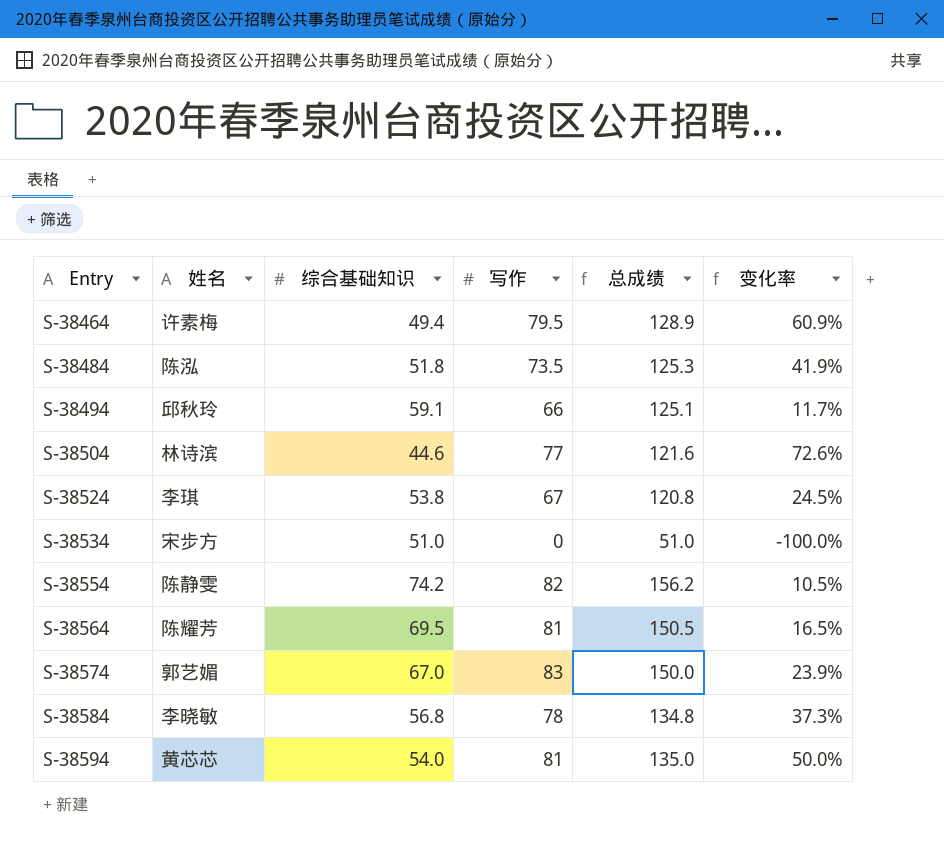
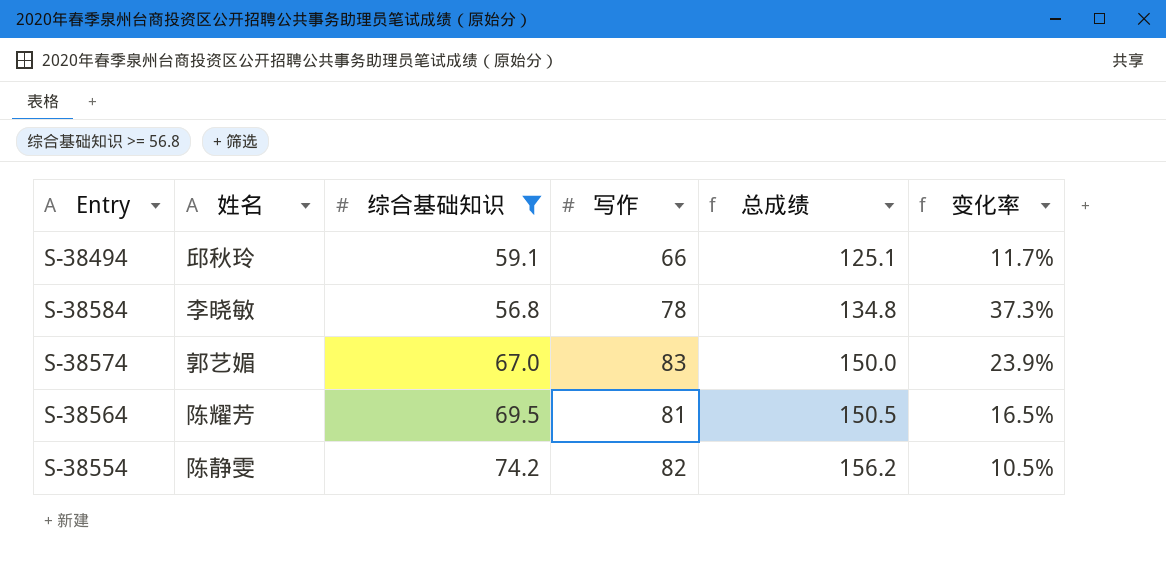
filter: none -> 综合基础知识 >= 56.8
row order: Entry ascending -> 总成绩 ascending

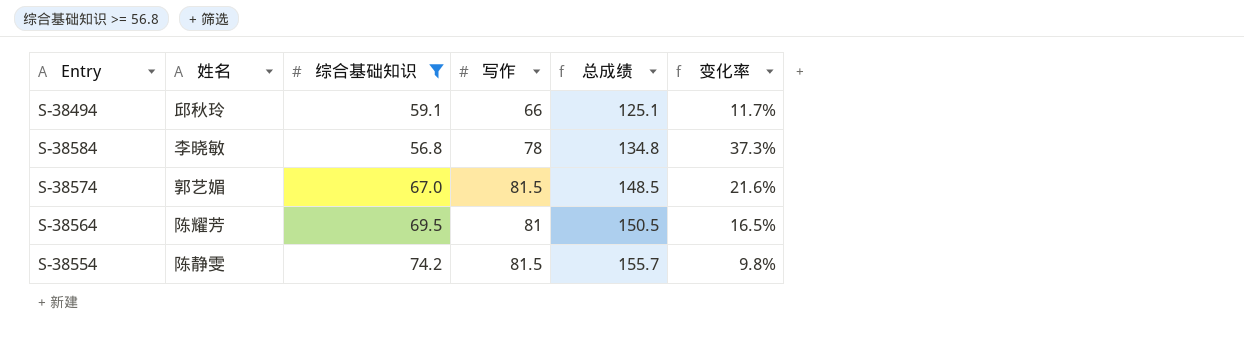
S-38574 | 写作: 83 -> 81.5
S-38574 | 总成绩: 150.0 -> 148.5
S-38574 | 变化率: 23.9% -> 21.6%
S-38554 | 写作: 82 -> 81.5
S-38554 | 总成绩: 156.2 -> 155.7
S-38554 | 变化率: 10.5% -> 9.8%

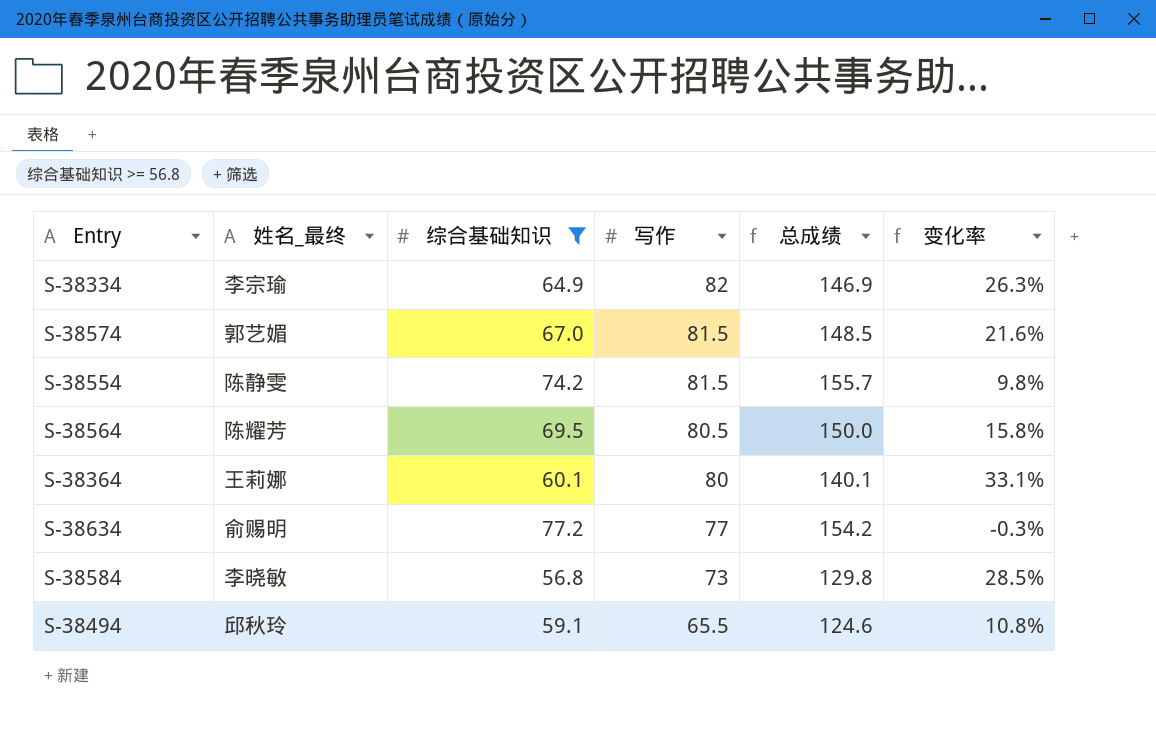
row order: 总成绩 ascending -> 写作 descending
column name: 姓名 -> 姓名_最终
row S-38334: none -> 李宗瑜 | 64.9 | 82 | 146.9 | 26.3%
S-38564 | 写作: 81 -> 80.5
S-38564 | 总成绩: 150.5 -> 150.0
S-38564 | 变化率: 16.5% -> 15.8%
row S-38364: none -> 王莉娜 | 60.1 | 80 | 140.1 | 33.1%
row S-38634: none -> 俞赐明 | 77.2 | 77 | 154.2 | -0.3%
S-38584 | 写作: 78 -> 73
S-38584 | 总成绩: 134.8 -> 129.8
S-38584 | 变化率: 37.3% -> 28.5%
S-38494 | 写作: 66 -> 65.5
S-38494 | 总成绩: 125.1 -> 124.6
S-38494 | 变化率: 11.7% -> 10.8%

